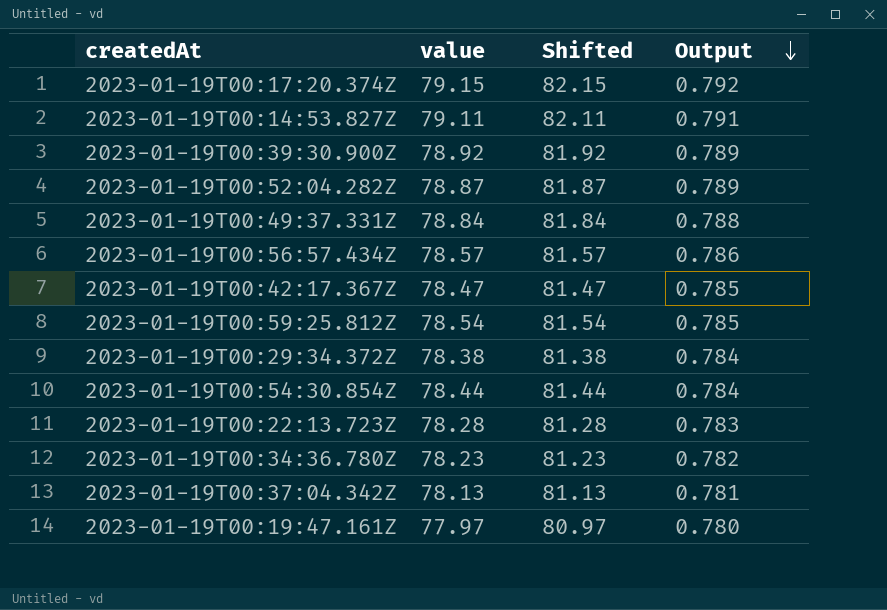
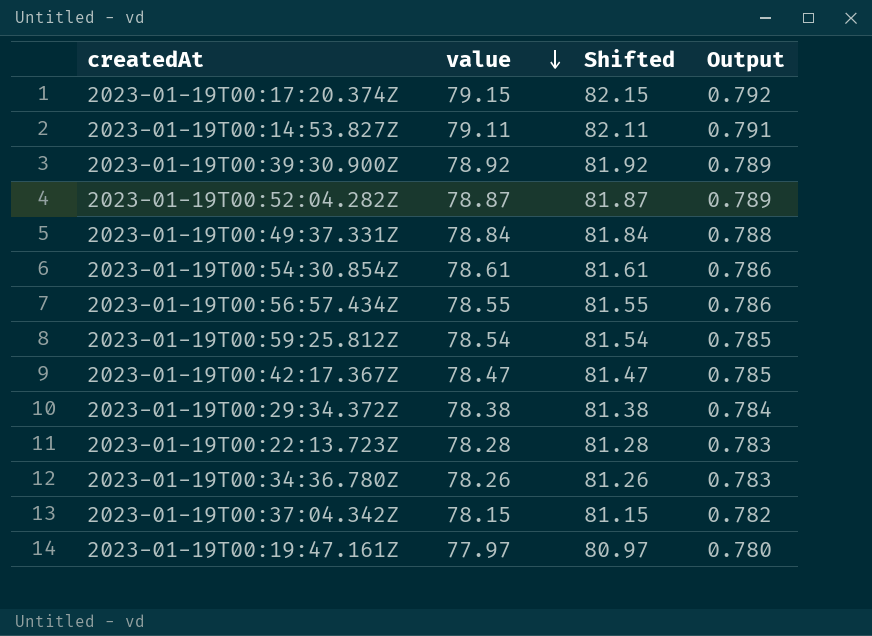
row order: Output descending -> value descending
2023-01-19T00:54:30.854Z | value: 78.44 -> 78.61
2023-01-19T00:54:30.854Z | Shifted: 81.44 -> 81.61
2023-01-19T00:54:30.854Z | Output: 0.784 -> 0.786
2023-01-19T00:56:57.434Z | value: 78.57 -> 78.55
2023-01-19T00:56:57.434Z | Shifted: 81.57 -> 81.55
2023-01-19T00:34:36.780Z | value: 78.23 -> 78.26
2023-01-19T00:34:36.780Z | Shifted: 81.23 -> 81.26
2023-01-19T00:34:36.780Z | Output: 0.782 -> 0.783
2023-01-19T00:37:04.342Z | value: 78.13 -> 78.15
2023-01-19T00:37:04.342Z | Shifted: 81.13 -> 81.15
2023-01-19T00:37:04.342Z | Output: 0.781 -> 0.782

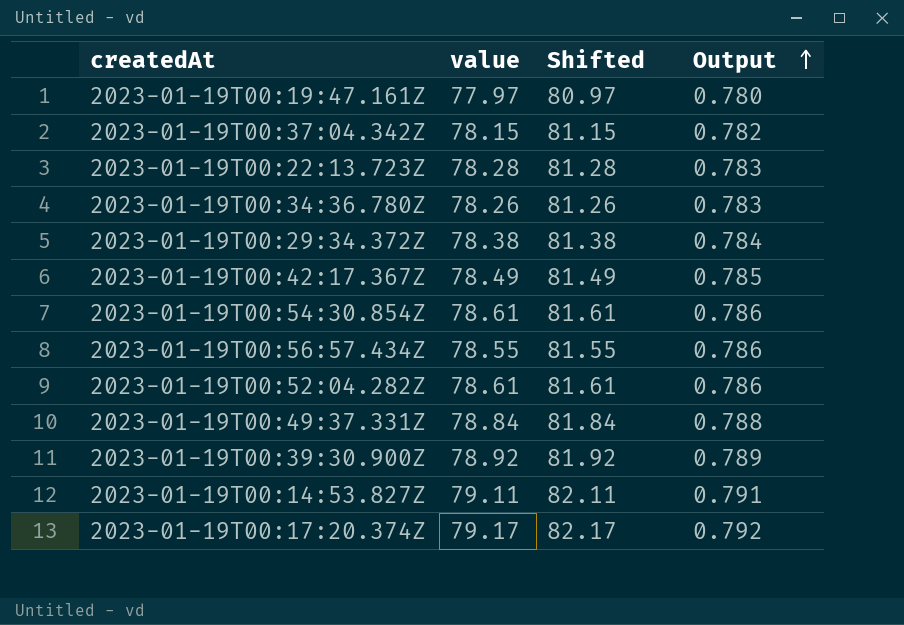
row order: value descending -> Output ascending
row 2023-01-19T00:59:25.812Z: 78.54 | 81.54 | 0.785 -> none
2023-01-19T00:42:17.367Z | value: 78.47 -> 78.49
2023-01-19T00:42:17.367Z | Shifted: 81.47 -> 81.49
2023-01-19T00:52:04.282Z | value: 78.87 -> 78.61
2023-01-19T00:52:04.282Z | Shifted: 81.87 -> 81.61
2023-01-19T00:52:04.282Z | Output: 0.789 -> 0.786
2023-01-19T00:17:20.374Z | value: 79.15 -> 79.17
2023-01-19T00:17:20.374Z | Shifted: 82.15 -> 82.17

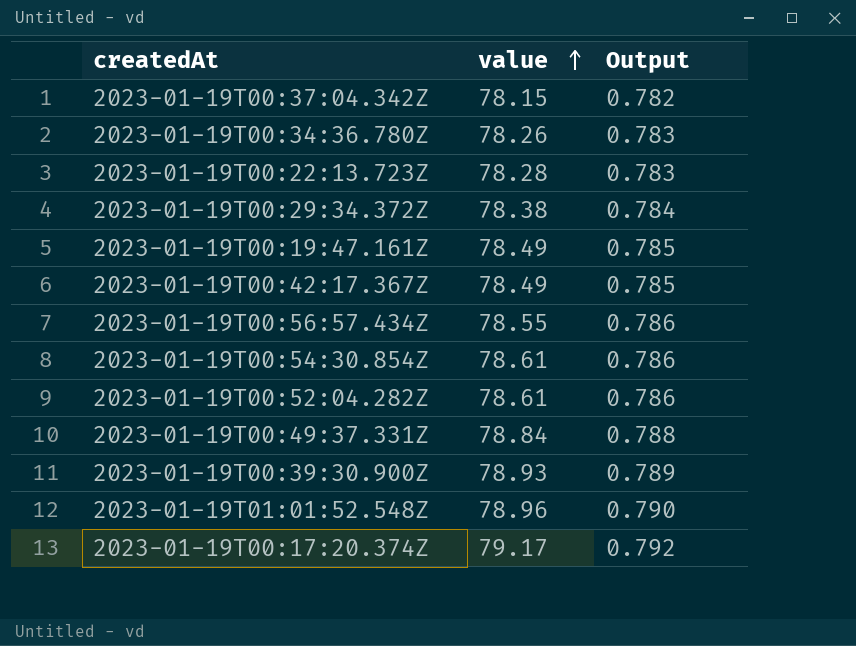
row order: Output ascending -> value ascending
column Shifted | formula: [value] + 3 -> none
row 2023-01-19T00:14:53.827Z: 79.11 | 82.11 | 0.791 -> none
2023-01-19T00:19:47.161Z | value: 77.97 -> 78.49
2023-01-19T00:19:47.161Z | Output: 0.780 -> 0.785
2023-01-19T00:39:30.900Z | value: 78.92 -> 78.93
row 2023-01-19T01:01:52.548Z: none -> 78.96 | 0.790

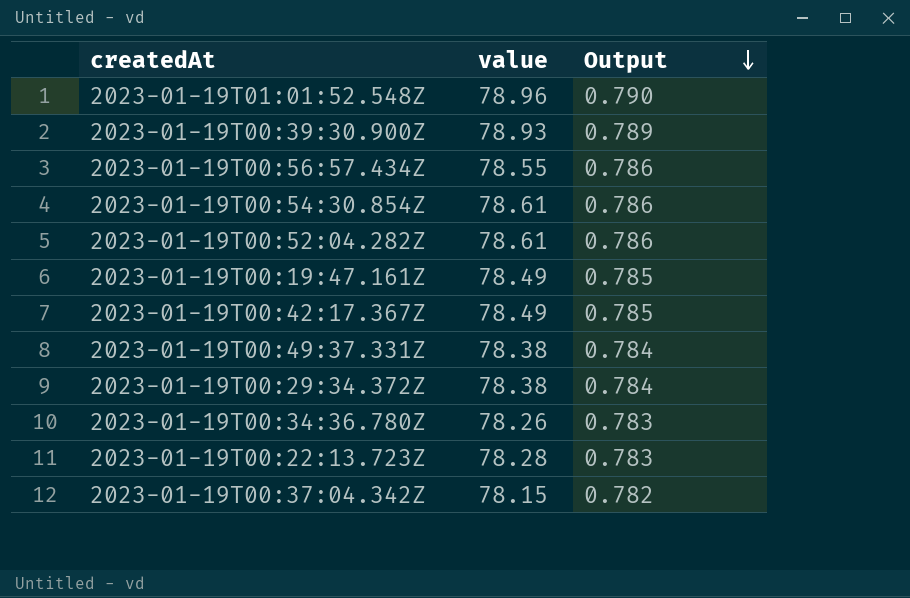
row order: value ascending -> Output descending
row 2023-01-19T00:17:20.374Z: 79.17 | 0.792 -> none
2023-01-19T00:49:37.331Z | value: 78.84 -> 78.38
2023-01-19T00:49:37.331Z | Output: 0.788 -> 0.784

